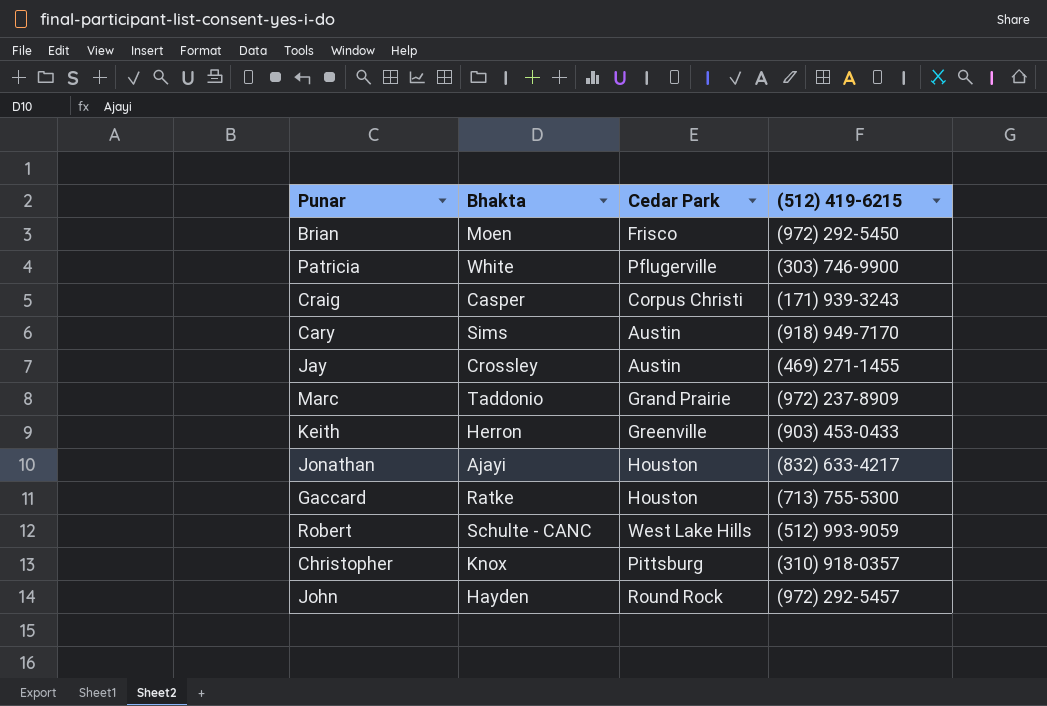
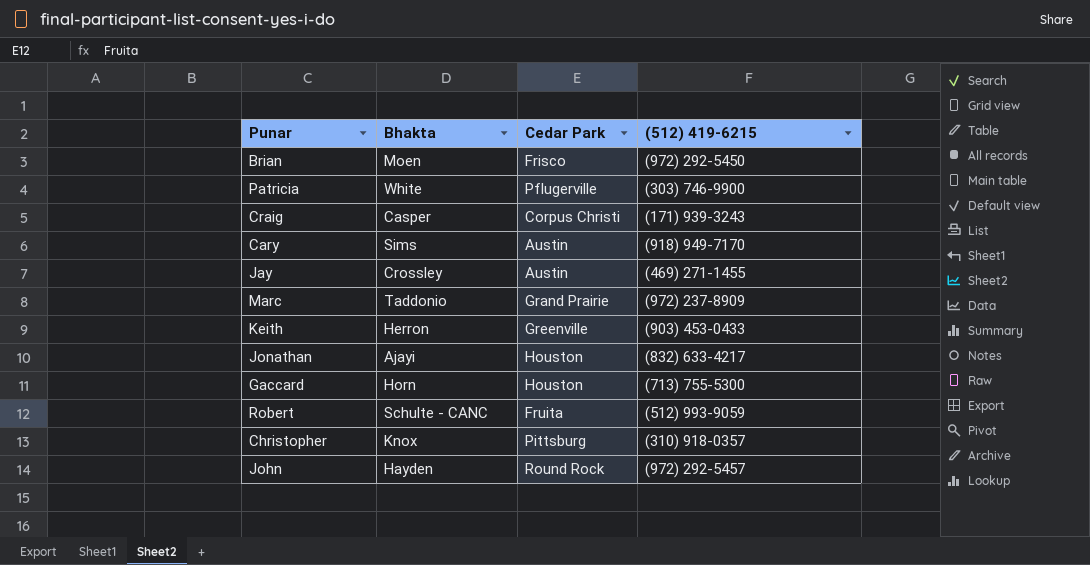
Gaccard | Bhakta: Ratke -> Horn
Robert | Cedar Park: West Lake Hills -> Fruita

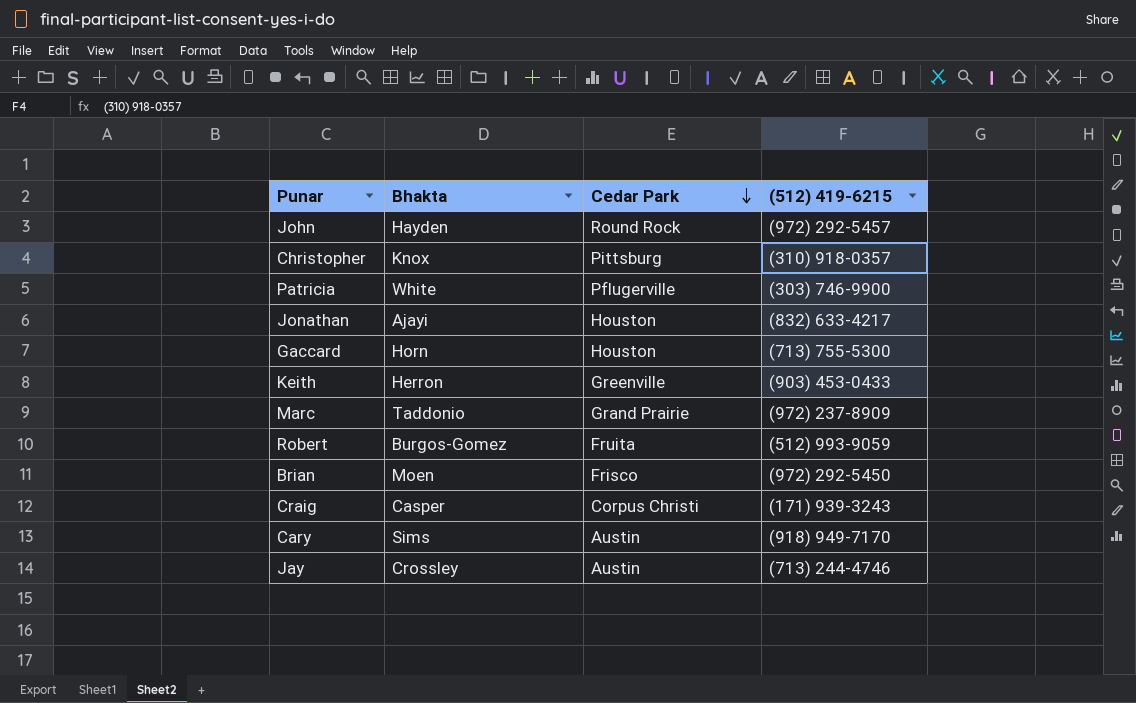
row order: none -> Cedar Park descending
Robert | Bhakta: Schulte - CANC -> Burgos-Gomez
Jay | (512) 419-6215: (469) 271-1455 -> (713) 244-4746

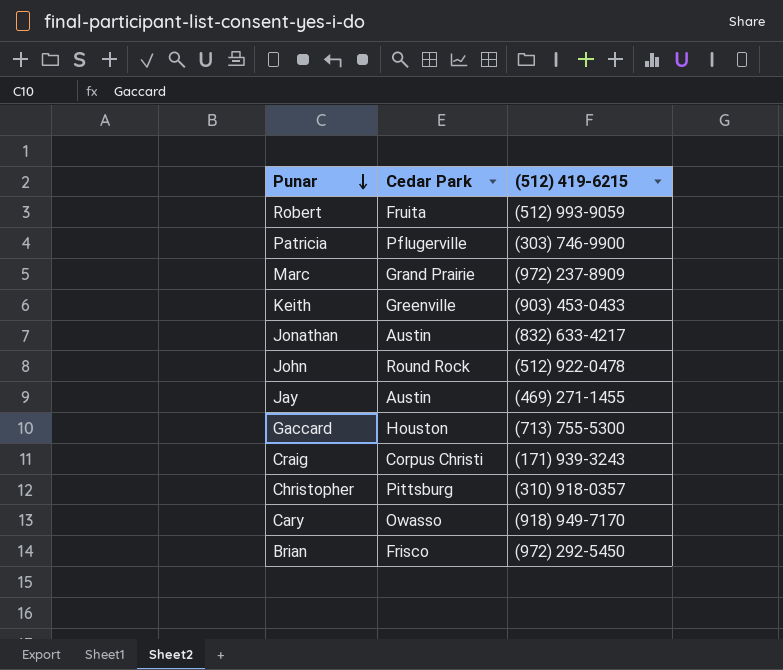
row order: Cedar Park descending -> Punar descending
column Bhakta | position: 2 -> none
Jonathan | Cedar Park: Houston -> Austin
John | (512) 419-6215: (972) 292-5457 -> (512) 922-0478
Jay | (512) 419-6215: (713) 244-4746 -> (469) 271-1455
Cary | Cedar Park: Austin -> Owasso

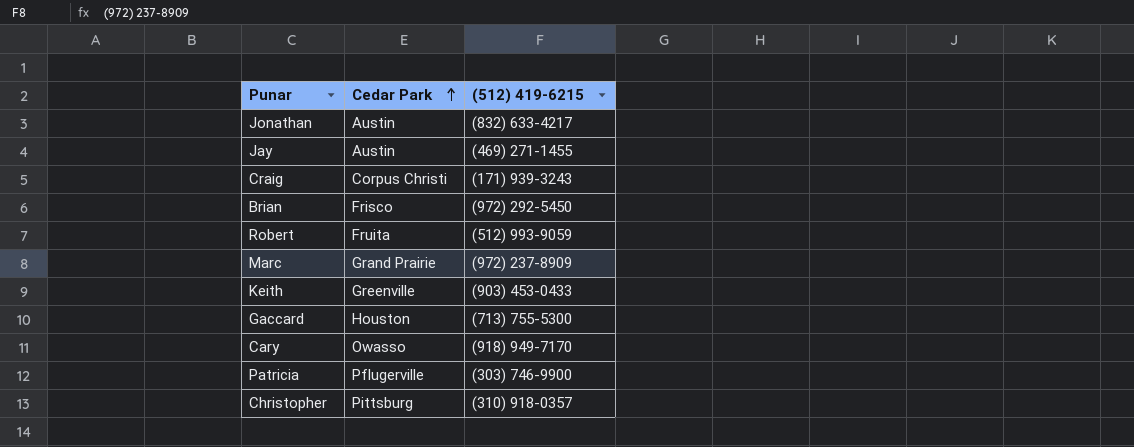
row order: Punar descending -> Cedar Park ascending
row John: Round Rock | (512) 922-0478 -> none

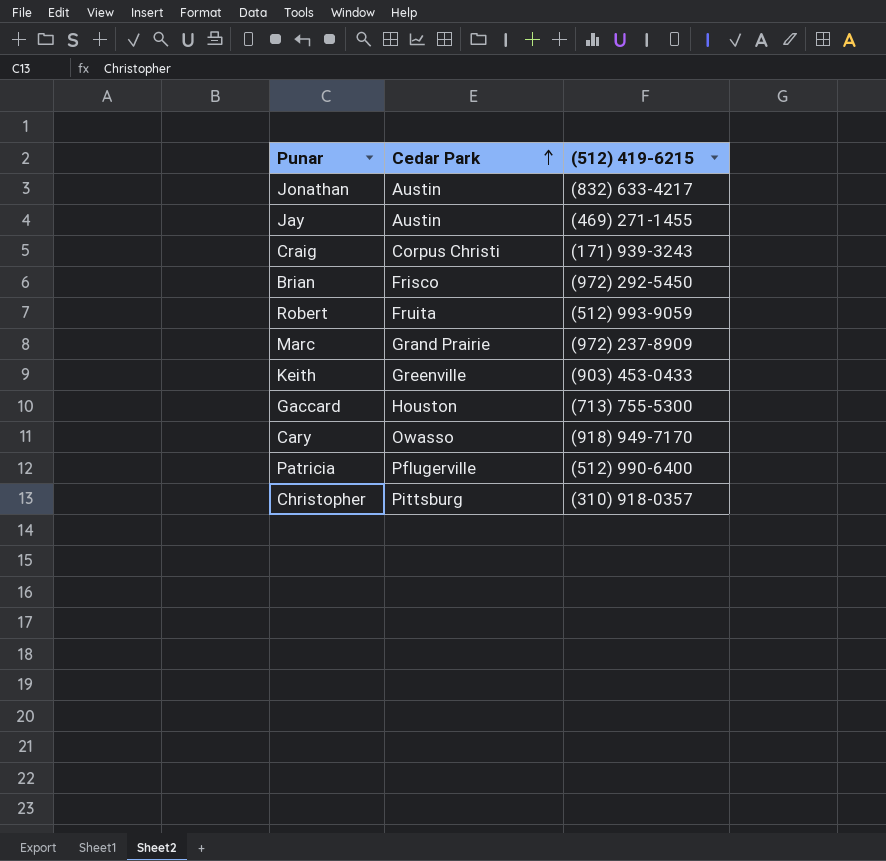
Patricia | (512) 419-6215: (303) 746-9900 -> (512) 990-6400

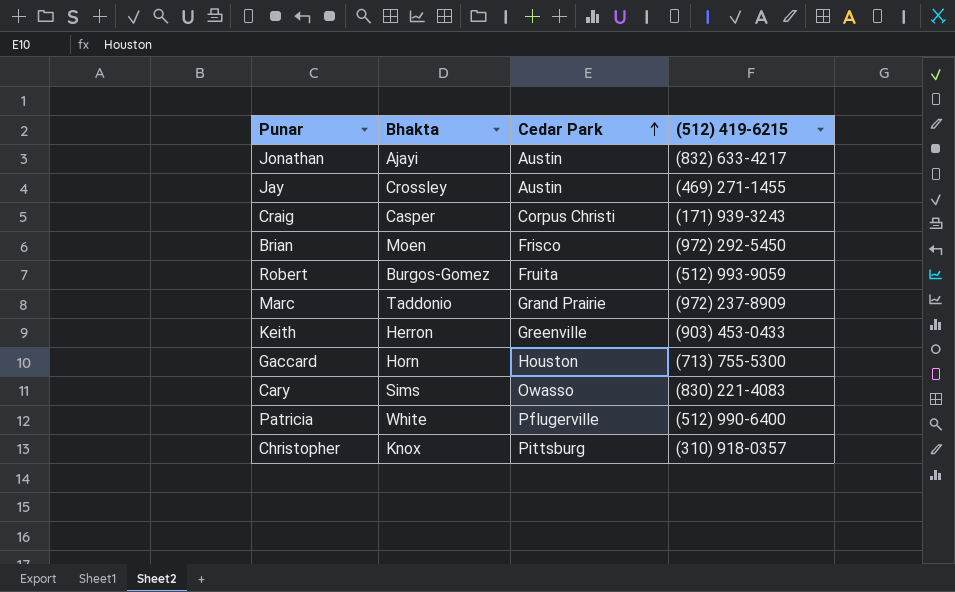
column Bhakta | position: none -> 2
Cary | (512) 419-6215: (918) 949-7170 -> (830) 221-4083

